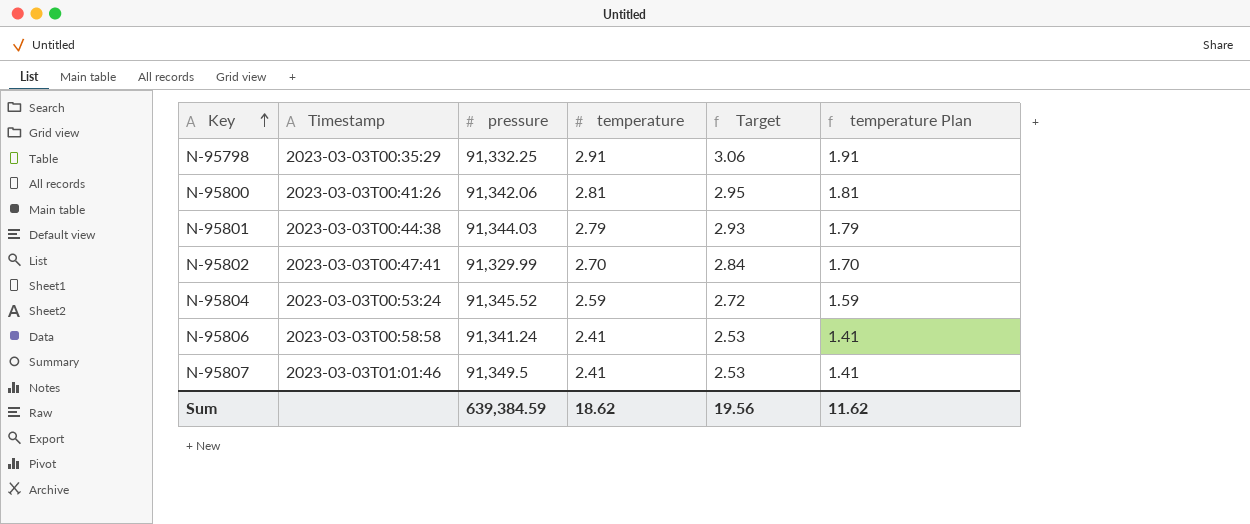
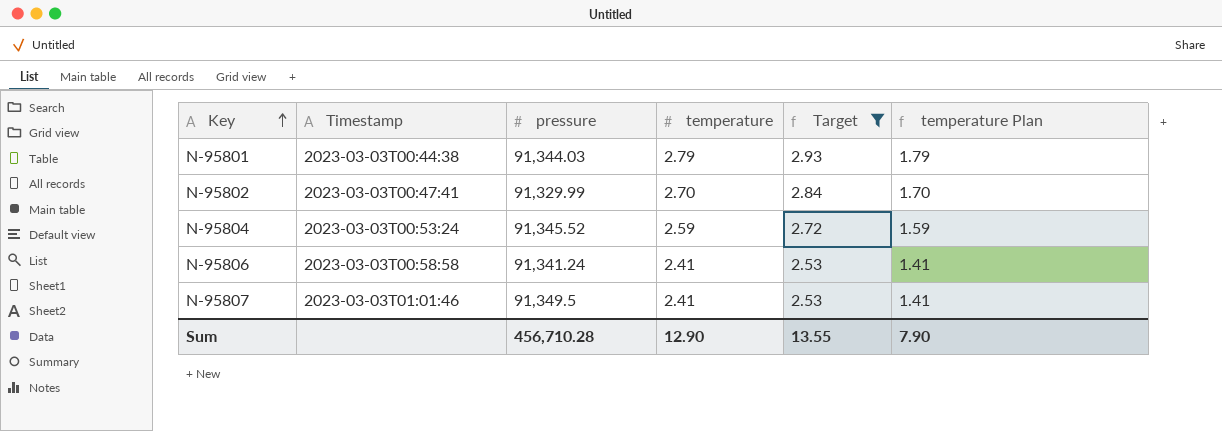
filter: none -> Target <= 2.93
Sum | pressure: 639,384.59 -> 456,710.28
Sum | temperature: 18.62 -> 12.90
Sum | Target: 19.56 -> 13.55
Sum | temperature Plan: 11.62 -> 7.90

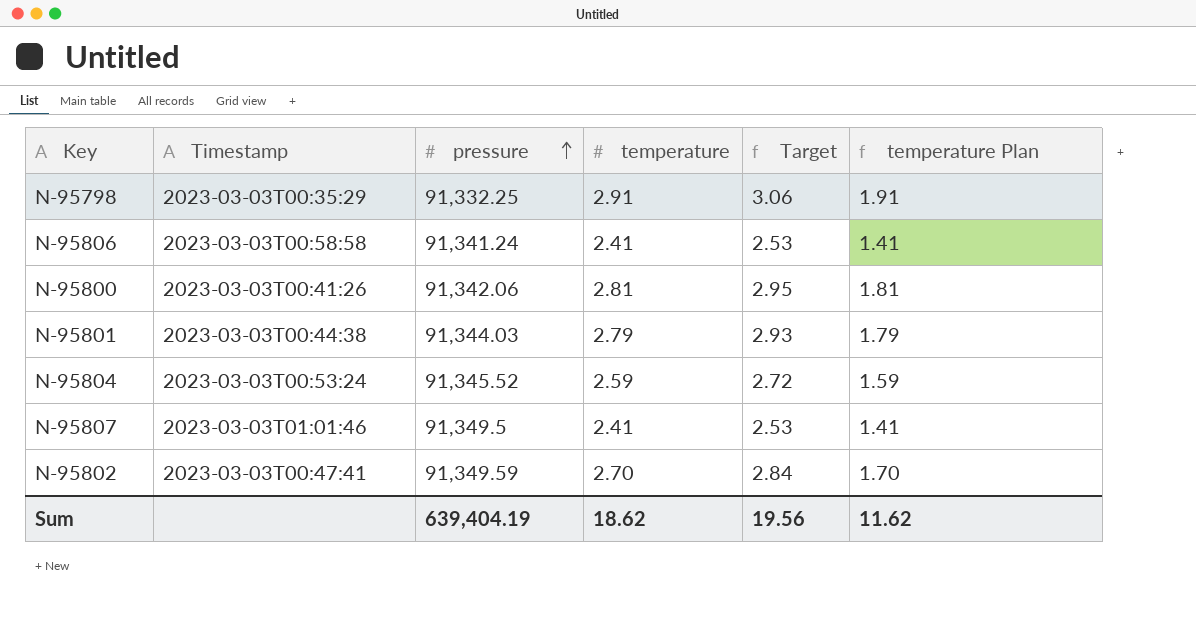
filter: Target <= 2.93 -> none
row order: Key ascending -> pressure ascending
N-95802 | pressure: 91,329.99 -> 91,349.59
Sum | pressure: 456,710.28 -> 639,404.19
Sum | temperature: 12.90 -> 18.62
Sum | Target: 13.55 -> 19.56
Sum | temperature Plan: 7.90 -> 11.62

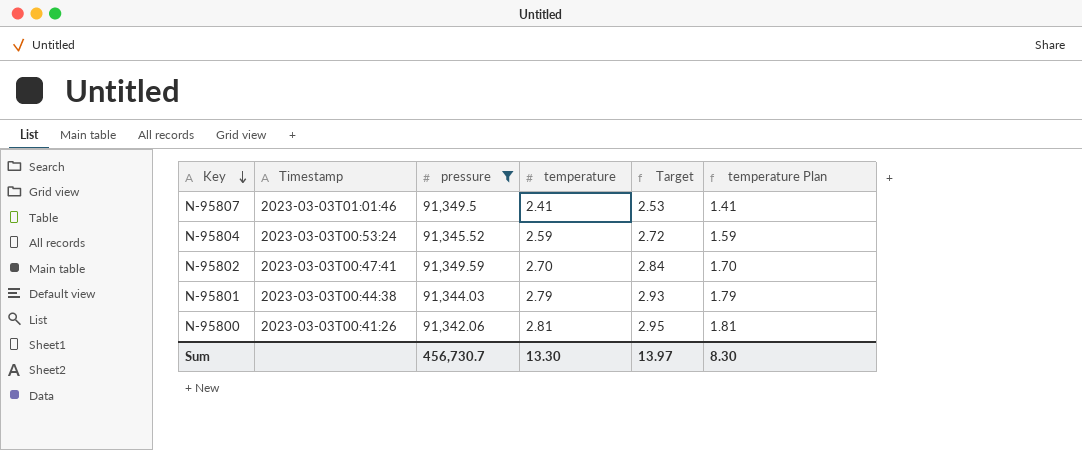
filter: none -> pressure >= 91,342.06
row order: pressure ascending -> Key descending
Sum | pressure: 639,404.19 -> 456,730.7
Sum | temperature: 18.62 -> 13.30
Sum | Target: 19.56 -> 13.97
Sum | temperature Plan: 11.62 -> 8.30

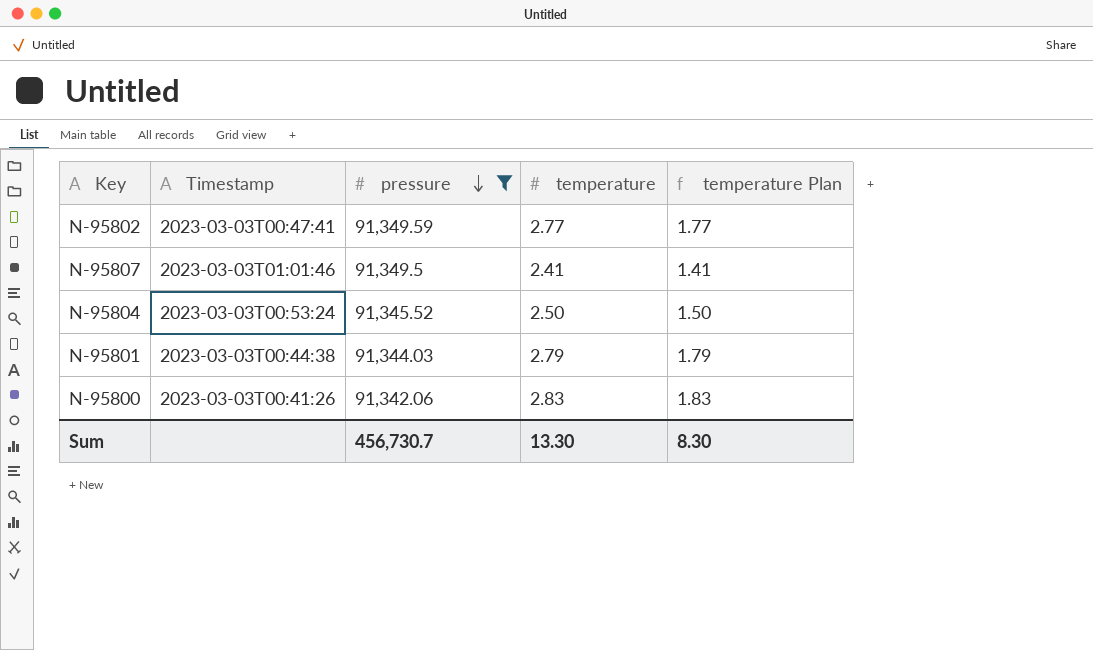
row order: Key descending -> pressure descending
column Target | formula: [temperature] * 1.05 -> none
N-95802 | temperature: 2.70 -> 2.77
N-95802 | temperature Plan: 1.70 -> 1.77
N-95804 | temperature: 2.59 -> 2.50
N-95804 | temperature Plan: 1.59 -> 1.50
N-95800 | temperature: 2.81 -> 2.83
N-95800 | temperature Plan: 1.81 -> 1.83

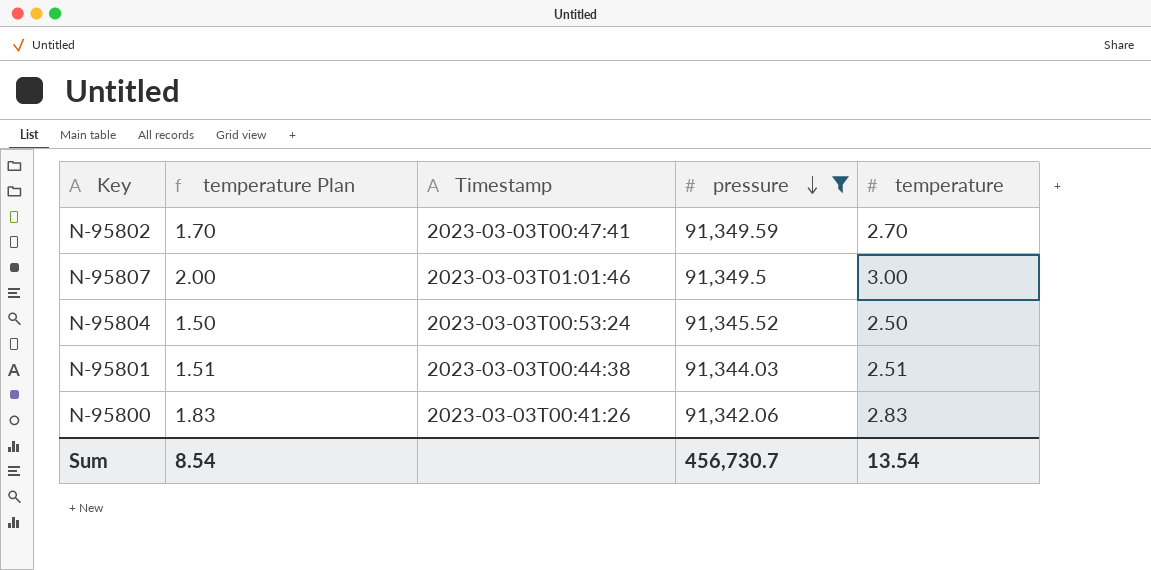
column temperature Plan | position: 5 -> 2
N-95802 | temperature Plan: 1.77 -> 1.70
N-95802 | temperature: 2.77 -> 2.70
N-95807 | temperature Plan: 1.41 -> 2.00
N-95807 | temperature: 2.41 -> 3.00
N-95801 | temperature Plan: 1.79 -> 1.51
N-95801 | temperature: 2.79 -> 2.51
Sum | temperature Plan: 8.30 -> 8.54
Sum | temperature: 13.30 -> 13.54

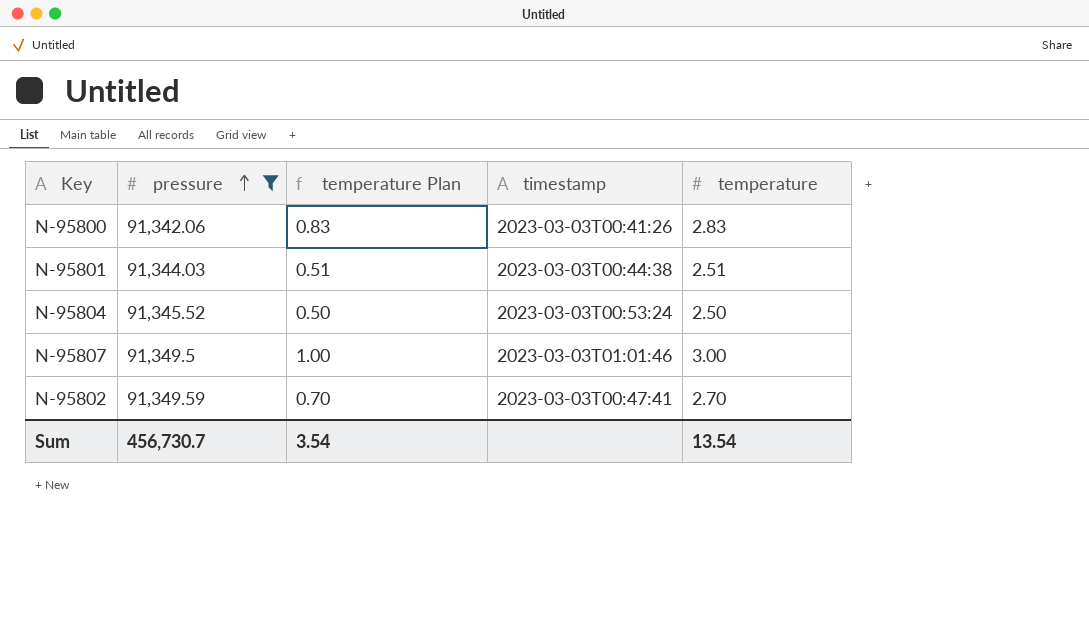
row order: pressure descending -> pressure ascending
column pressure | position: 4 -> 2
column temperature Plan | formula: [temperature] - 1 -> [temperature] - 2
column name: Timestamp -> timestamp
Sum | temperature Plan: 8.54 -> 3.54

